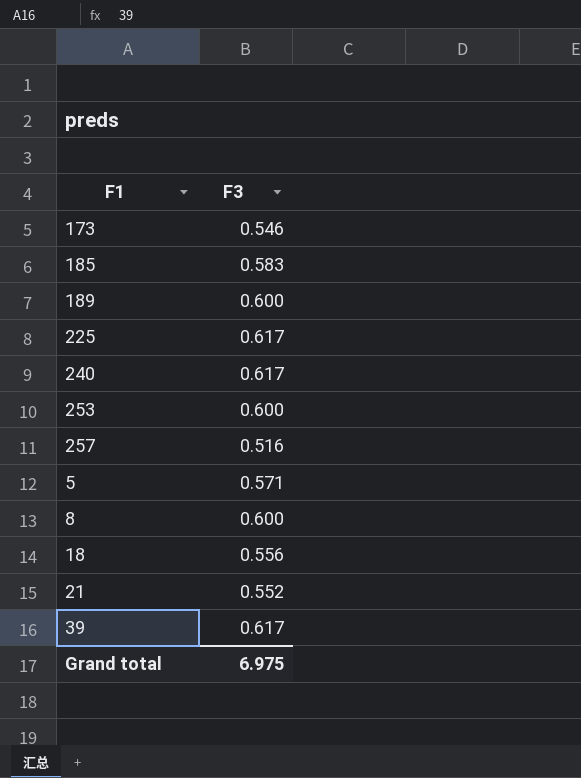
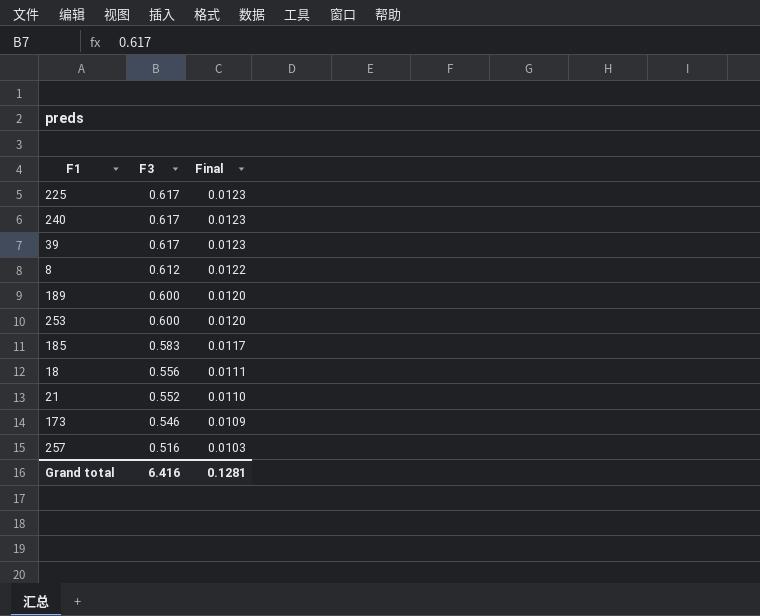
row order: none -> F3 descending
column Final | formula: none -> [F3] * 0.02
row 5: 0.571 -> none
8 | F3: 0.600 -> 0.612
Grand total | F3: 6.975 -> 6.416

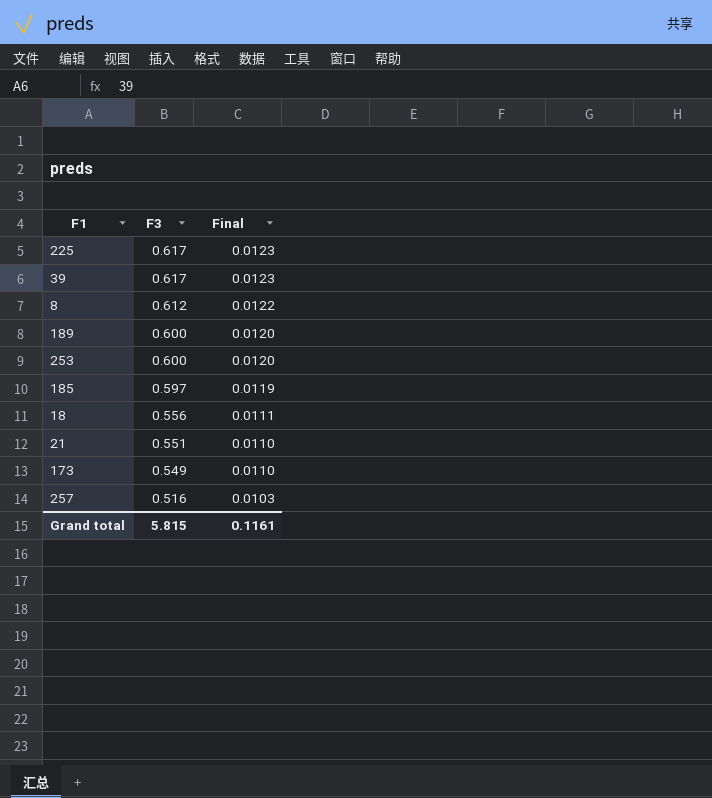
row 240: 0.617 | 0.0123 -> none
185 | F3: 0.583 -> 0.597
185 | Final: 0.0117 -> 0.0119
21 | F3: 0.552 -> 0.551
173 | F3: 0.546 -> 0.549
173 | Final: 0.0109 -> 0.0110
Grand total | F3: 6.416 -> 5.815
Grand total | Final: 0.1281 -> 0.1161

